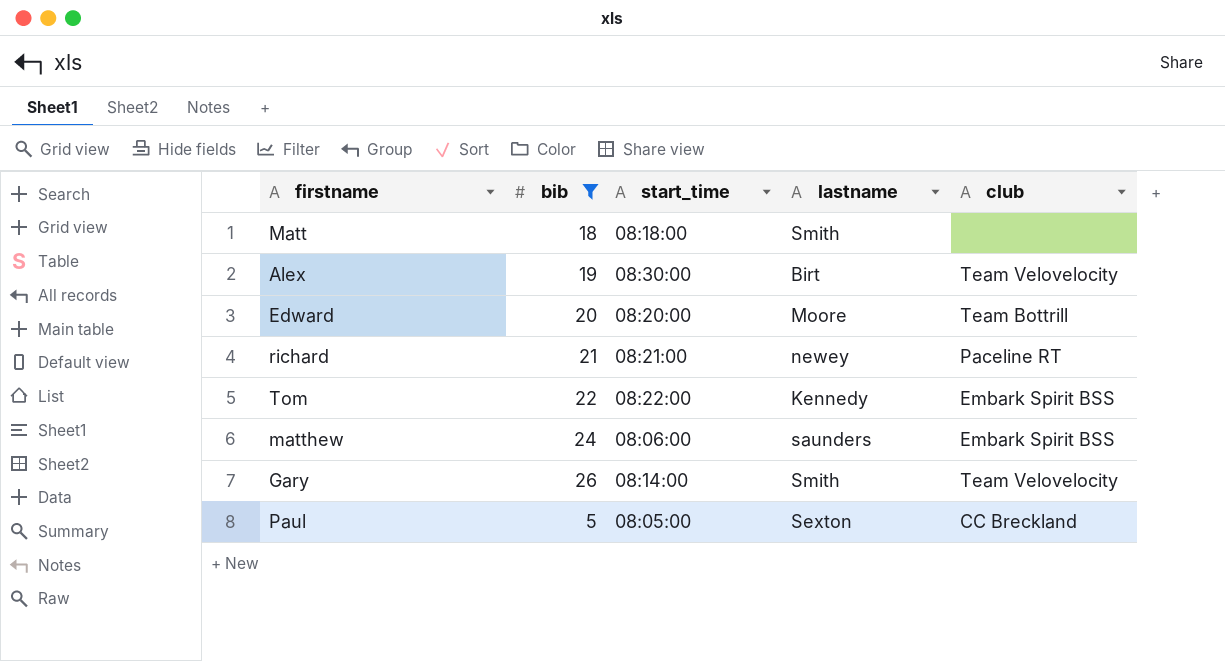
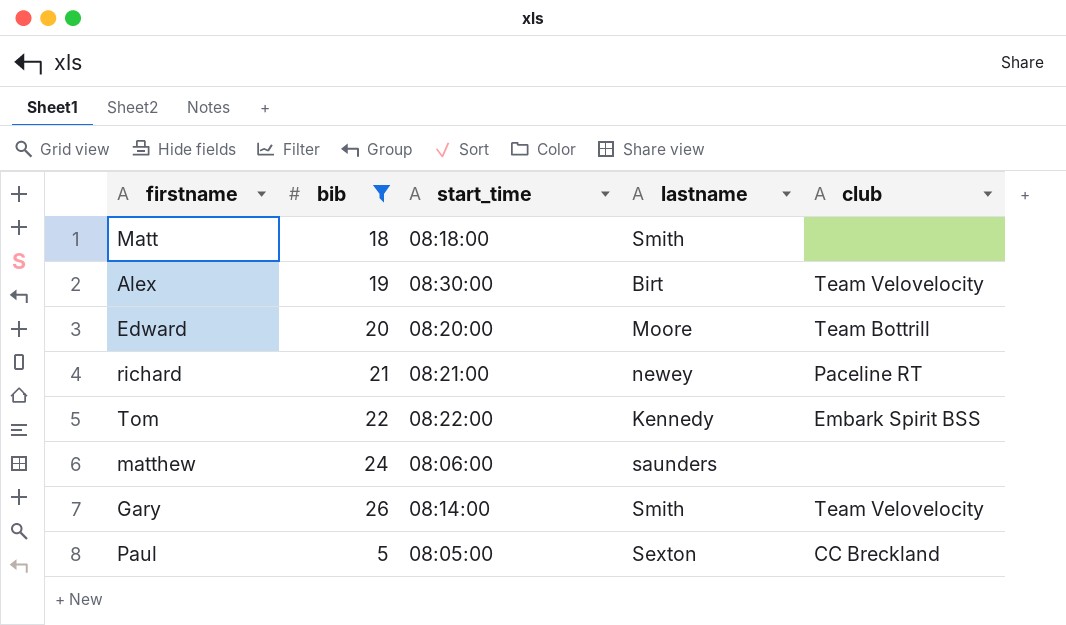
matthew | club: Embark Spirit BSS -> none

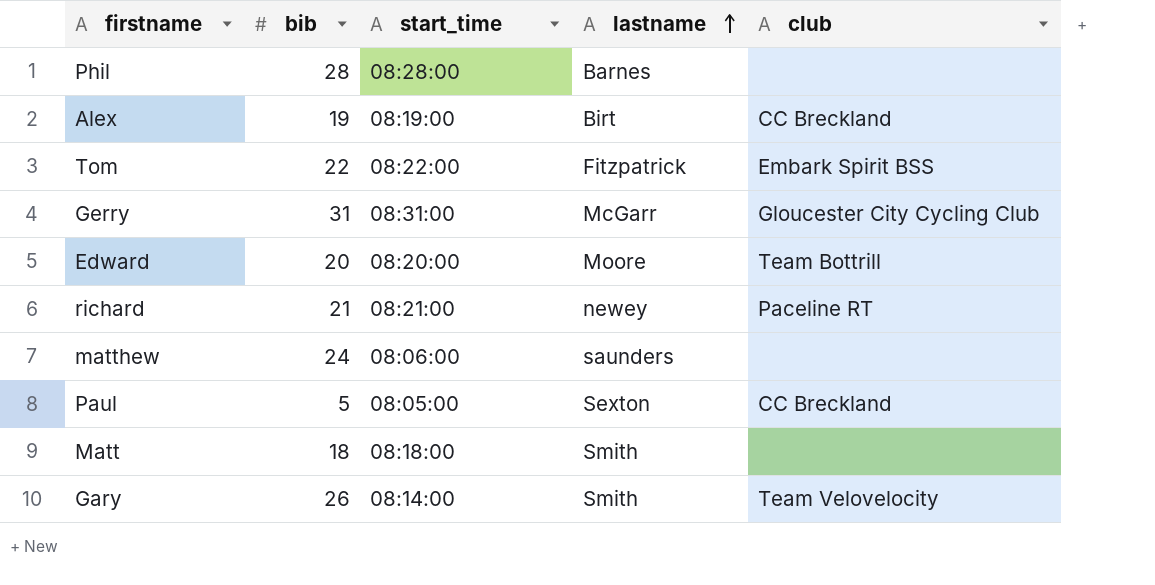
filter: bib <= 26 -> none
row order: none -> lastname ascending
Alex | start_time: 08:30:00 -> 08:19:00
Alex | club: Team Velovelocity -> CC Breckland
Tom | lastname: Kennedy -> Fitzpatrick

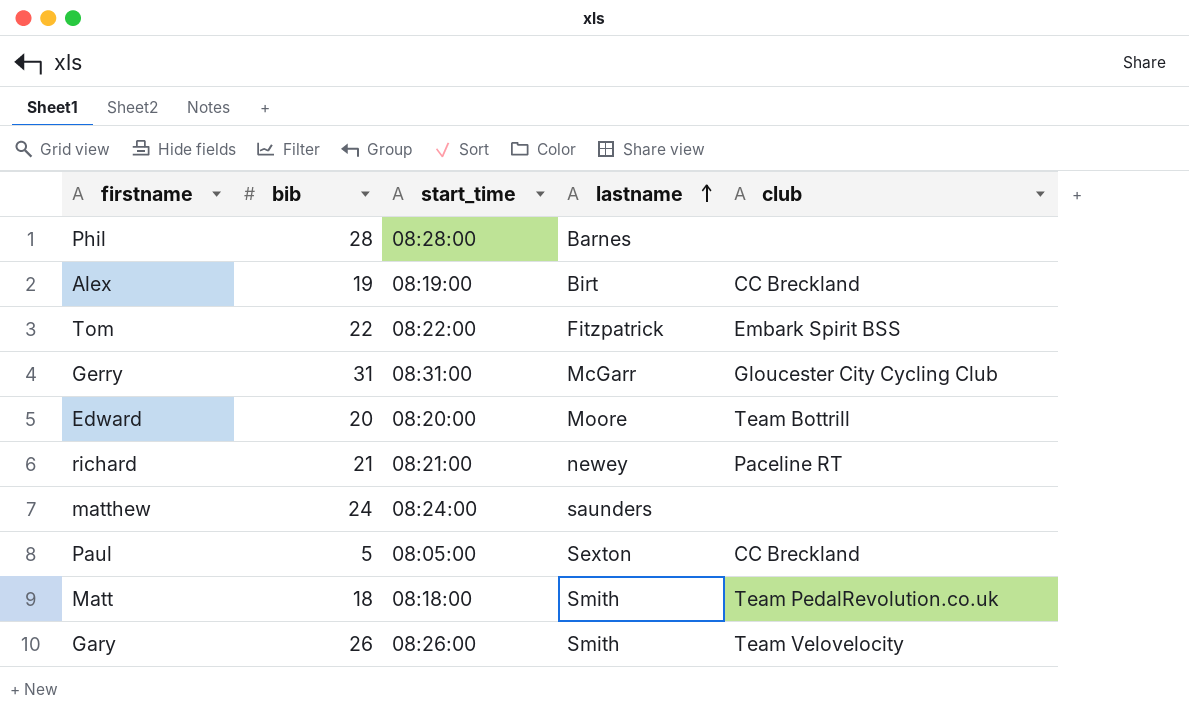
matthew | start_time: 08:06:00 -> 08:24:00
Matt | club: none -> Team PedalRevolution.co.uk
Gary | start_time: 08:14:00 -> 08:26:00

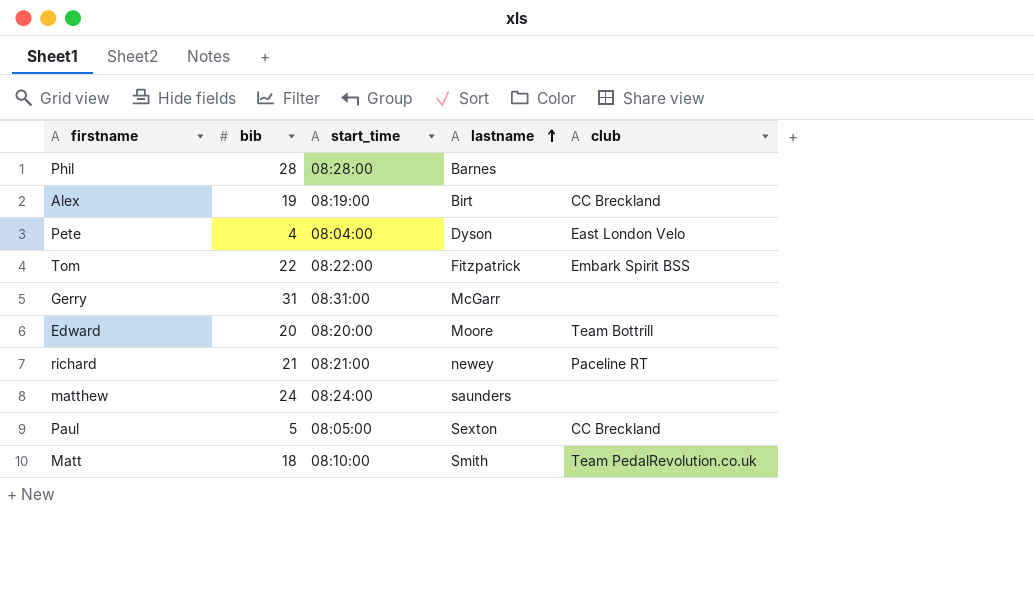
row Gary: 26 | 08:26:00 | Smith | Team Velovelocity -> none
row Pete: none -> 4 | 08:04:00 | Dyson | East London Velo
Gerry | club: Gloucester City Cycling Club -> none
Matt | start_time: 08:18:00 -> 08:10:00

